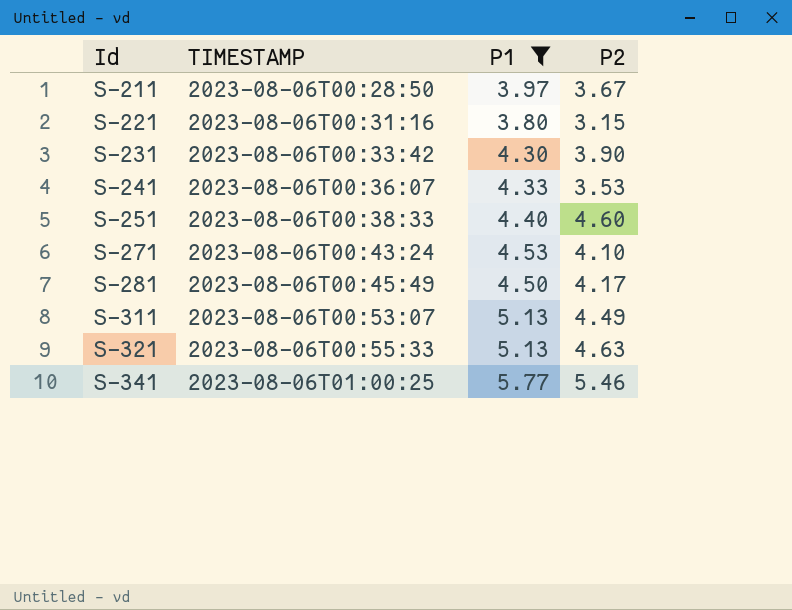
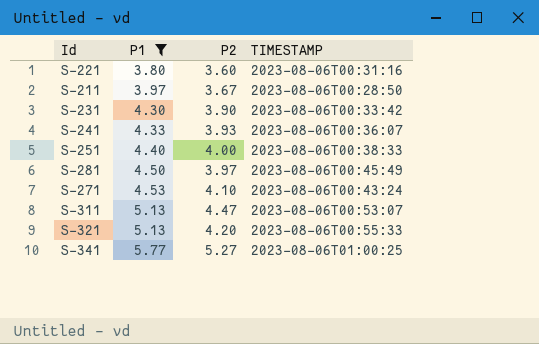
row order: Id ascending -> P1 ascending
column TIMESTAMP | position: 2 -> 4
S-221 | P2: 3.15 -> 3.60
S-241 | P2: 3.53 -> 3.93
S-251 | P2: 4.60 -> 4.00
S-281 | P2: 4.17 -> 3.97
S-311 | P2: 4.49 -> 4.47
S-321 | P2: 4.63 -> 4.20
S-341 | P2: 5.46 -> 5.27

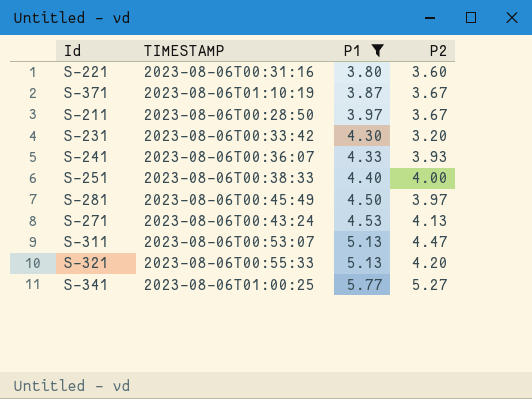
column TIMESTAMP | position: 4 -> 2
row S-371: none -> 2023-08-06T01:10:19 | 3.87 | 3.67
S-231 | P2: 3.90 -> 3.20
S-271 | P2: 4.10 -> 4.13

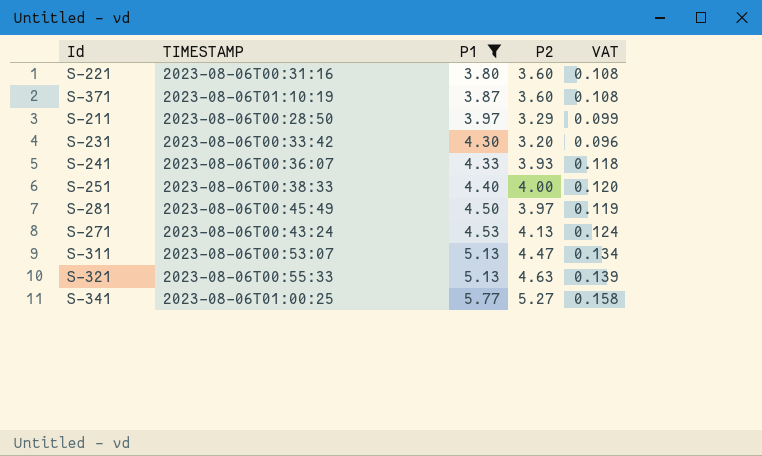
column VAT | formula: none -> [P2] * 0.03
S-371 | P2: 3.67 -> 3.60
S-211 | P2: 3.67 -> 3.29
S-321 | P2: 4.20 -> 4.63

